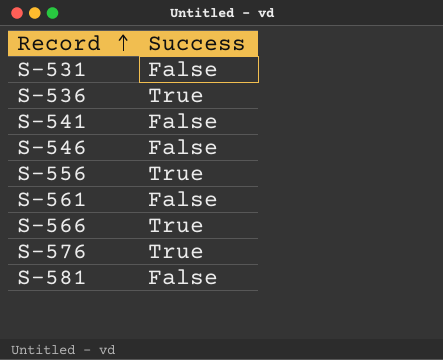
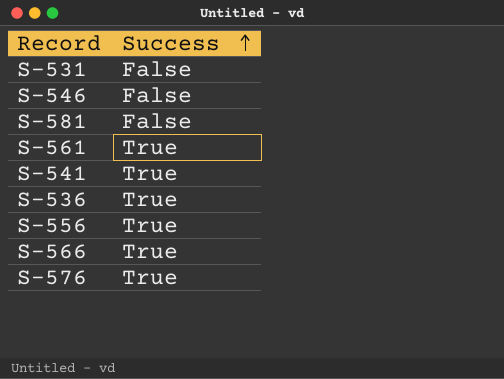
row order: Record ascending -> Success ascending
S-561 | Success: False -> True
S-541 | Success: False -> True

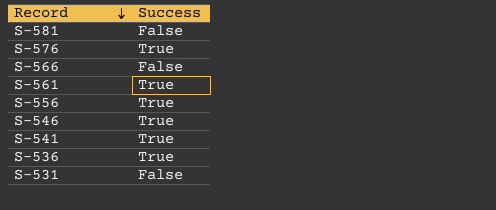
row order: Success ascending -> Record descending
S-566 | Success: True -> False
S-546 | Success: False -> True

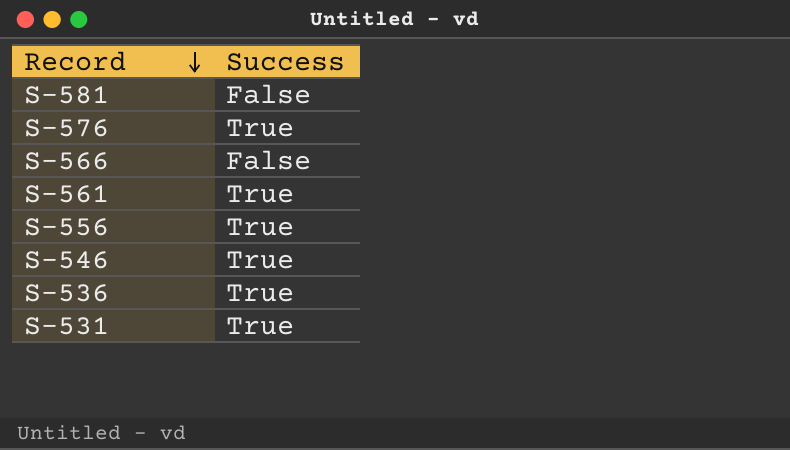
row S-541: True -> none
S-531 | Success: False -> True

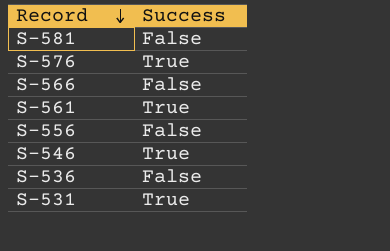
S-556 | Success: True -> False
S-536 | Success: True -> False

